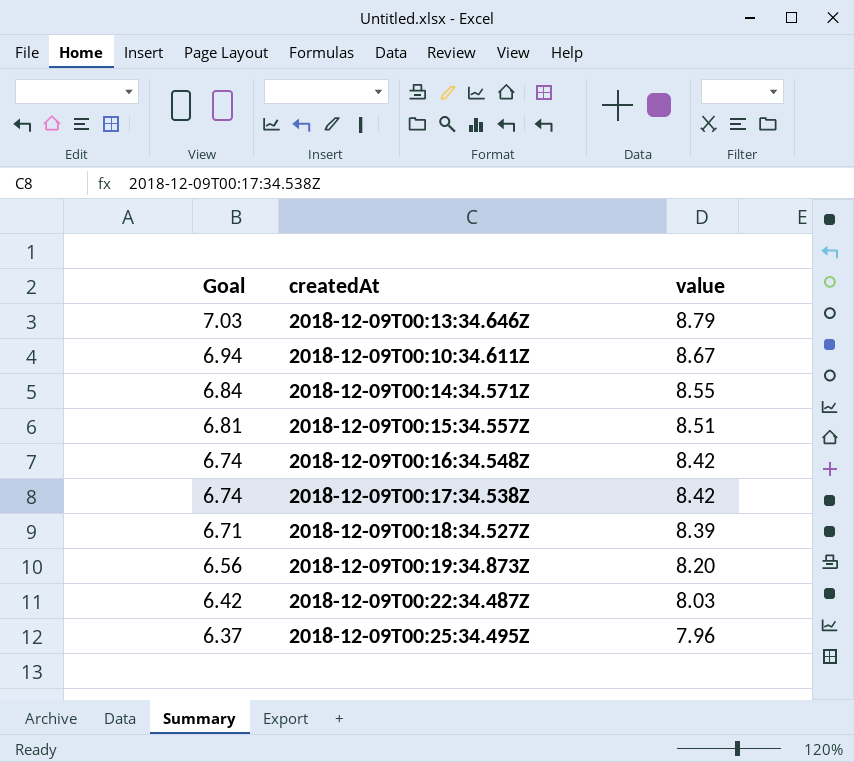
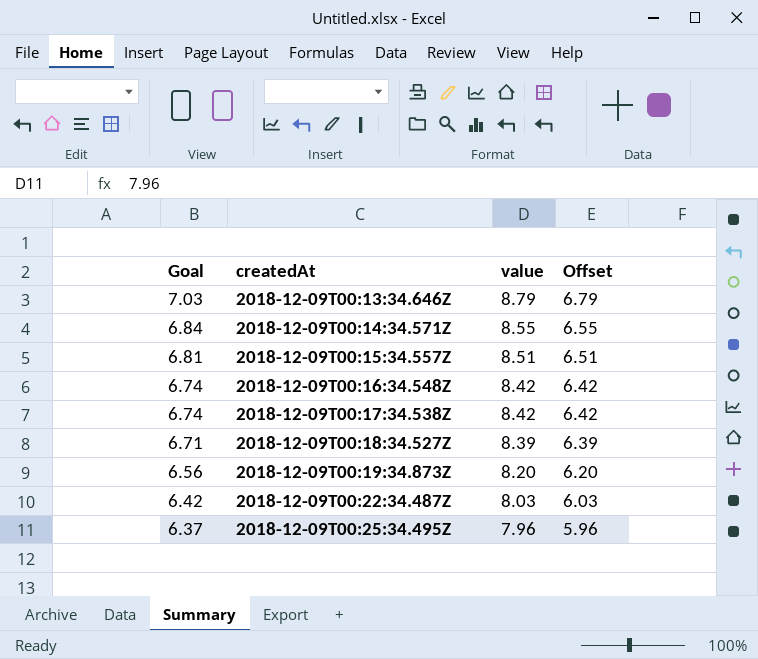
column Offset | formula: none -> [value] - 2
row 2018-12-09T00:10:34.611Z: 6.94 | 8.67 -> none

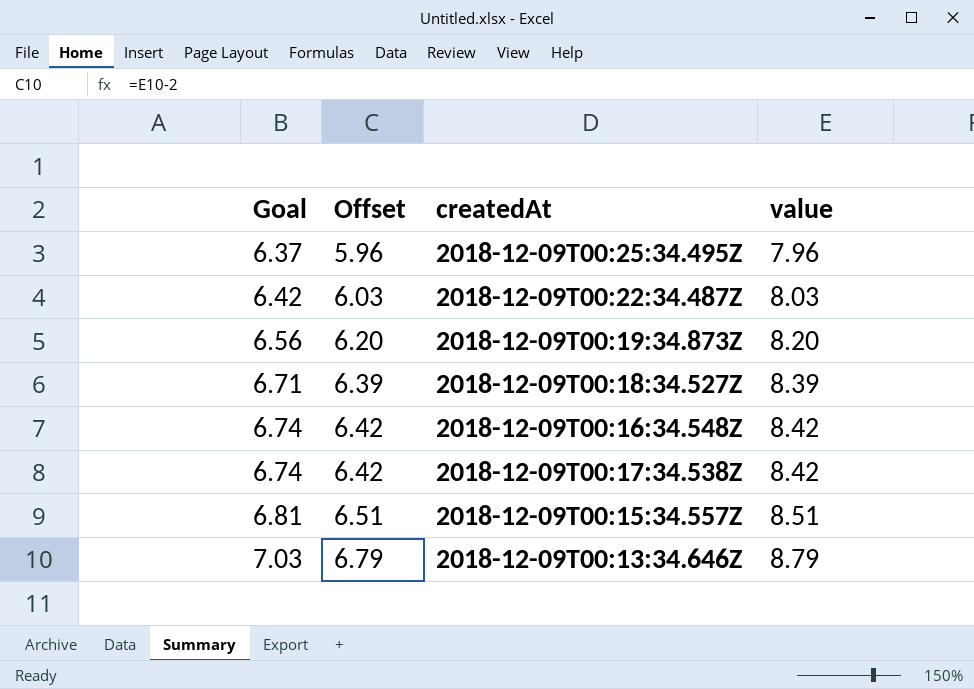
row order: Goal descending -> Goal ascending
column Offset | position: 4 -> 2
row 2018-12-09T00:14:34.571Z: 6.84 | 8.55 | 6.55 -> none

